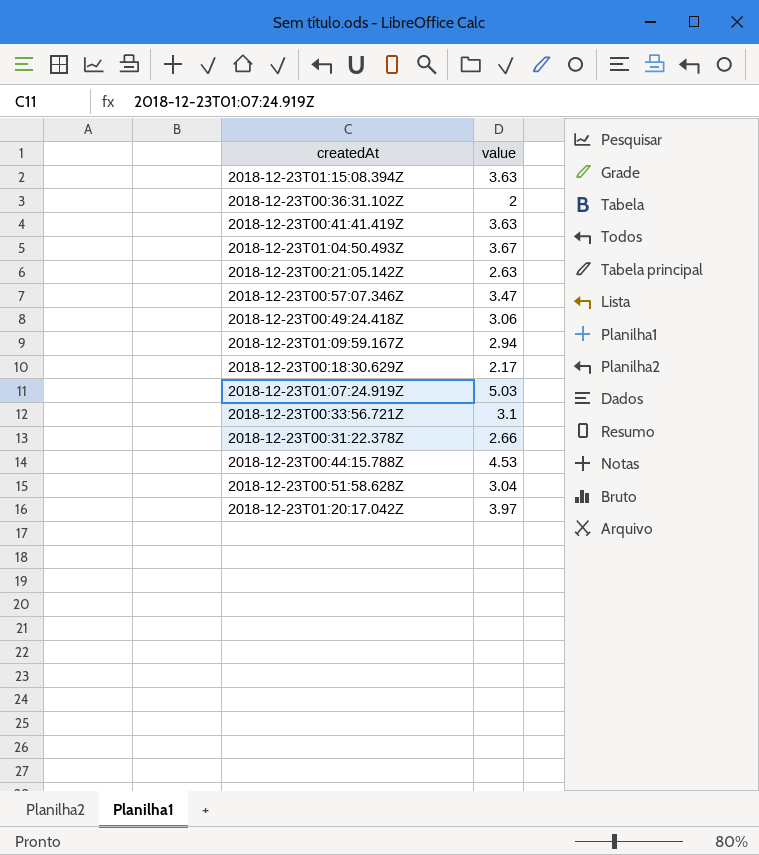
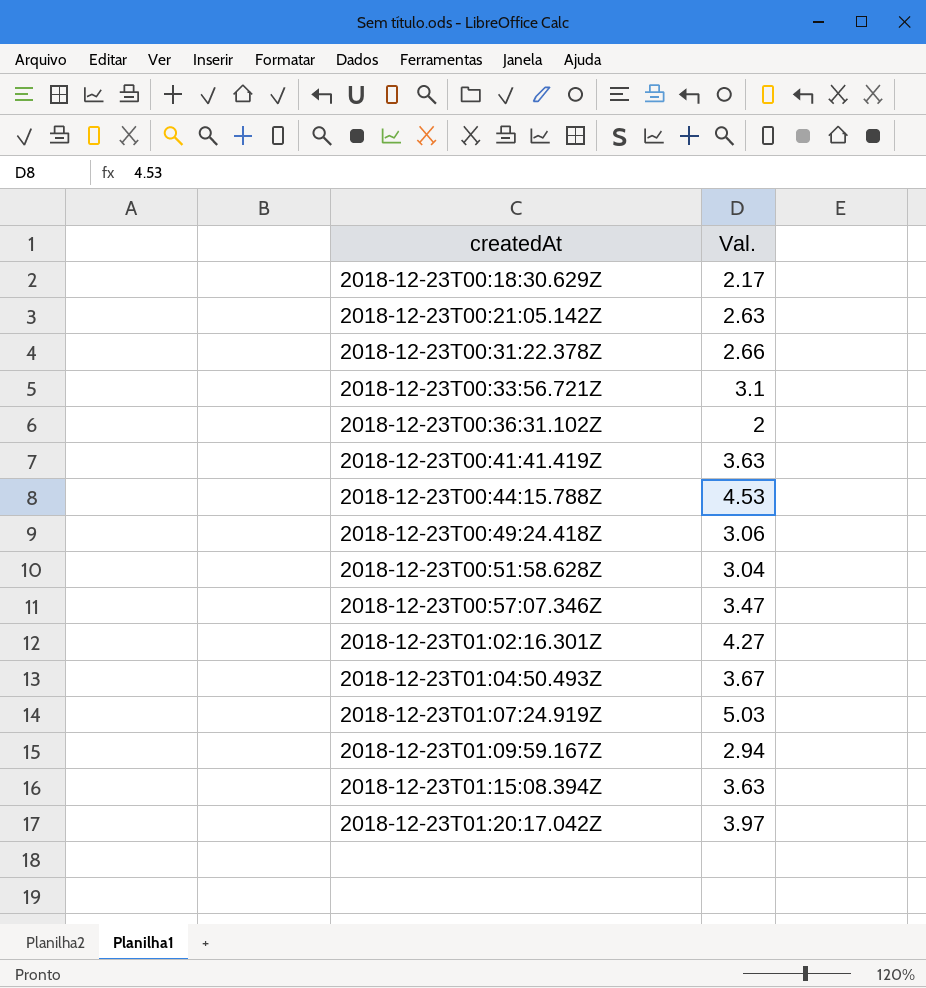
row order: none -> createdAt ascending
column name: value -> Val.
row 2018-12-23T01:02:16.301Z: none -> 4.27

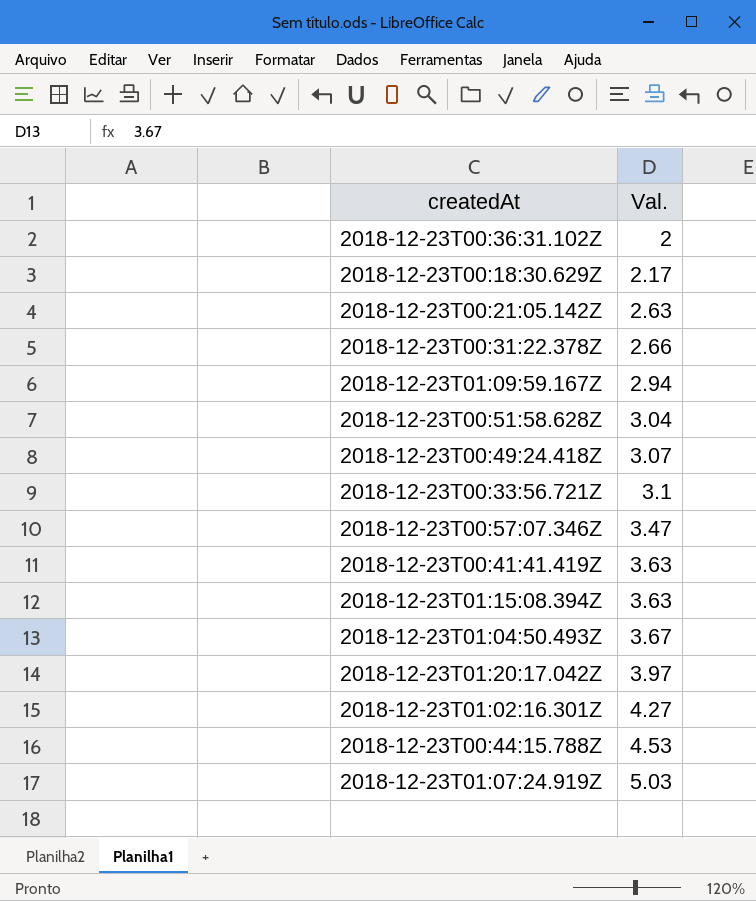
row order: createdAt ascending -> Val. ascending
2018-12-23T00:49:24.418Z | Val.: 3.06 -> 3.07

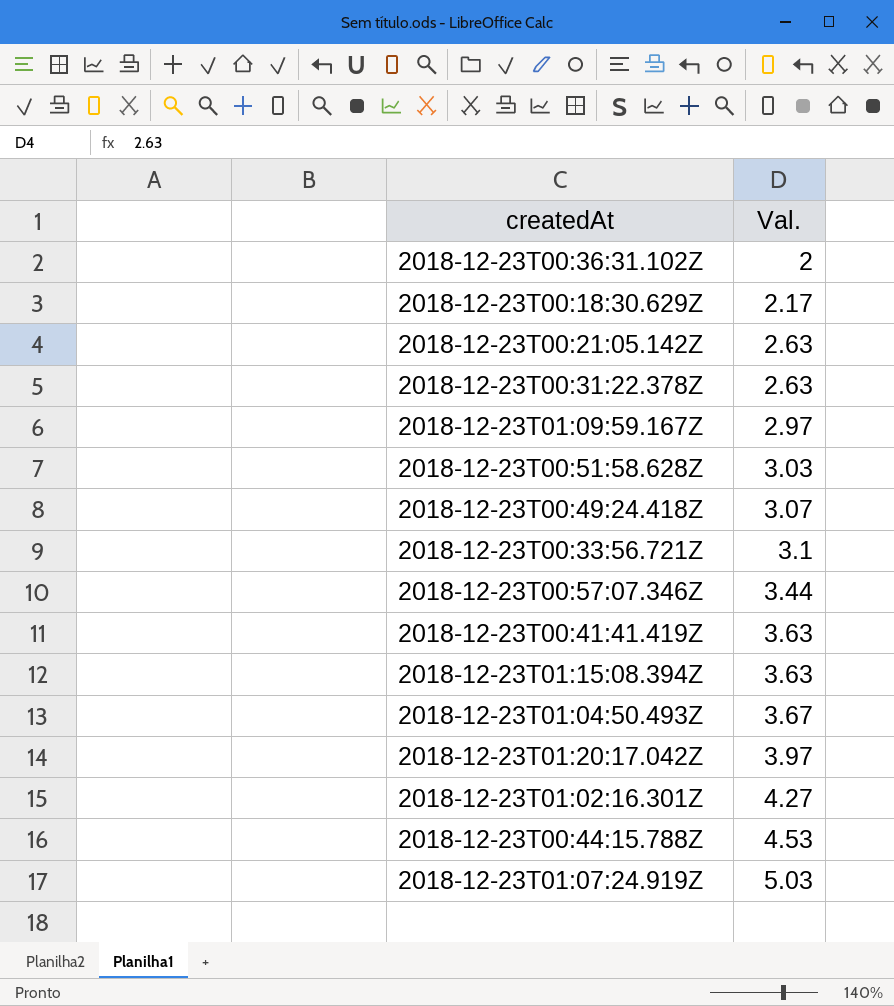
2018-12-23T00:31:22.378Z | Val.: 2.66 -> 2.63
2018-12-23T01:09:59.167Z | Val.: 2.94 -> 2.97
2018-12-23T00:51:58.628Z | Val.: 3.04 -> 3.03
2018-12-23T00:57:07.346Z | Val.: 3.47 -> 3.44

